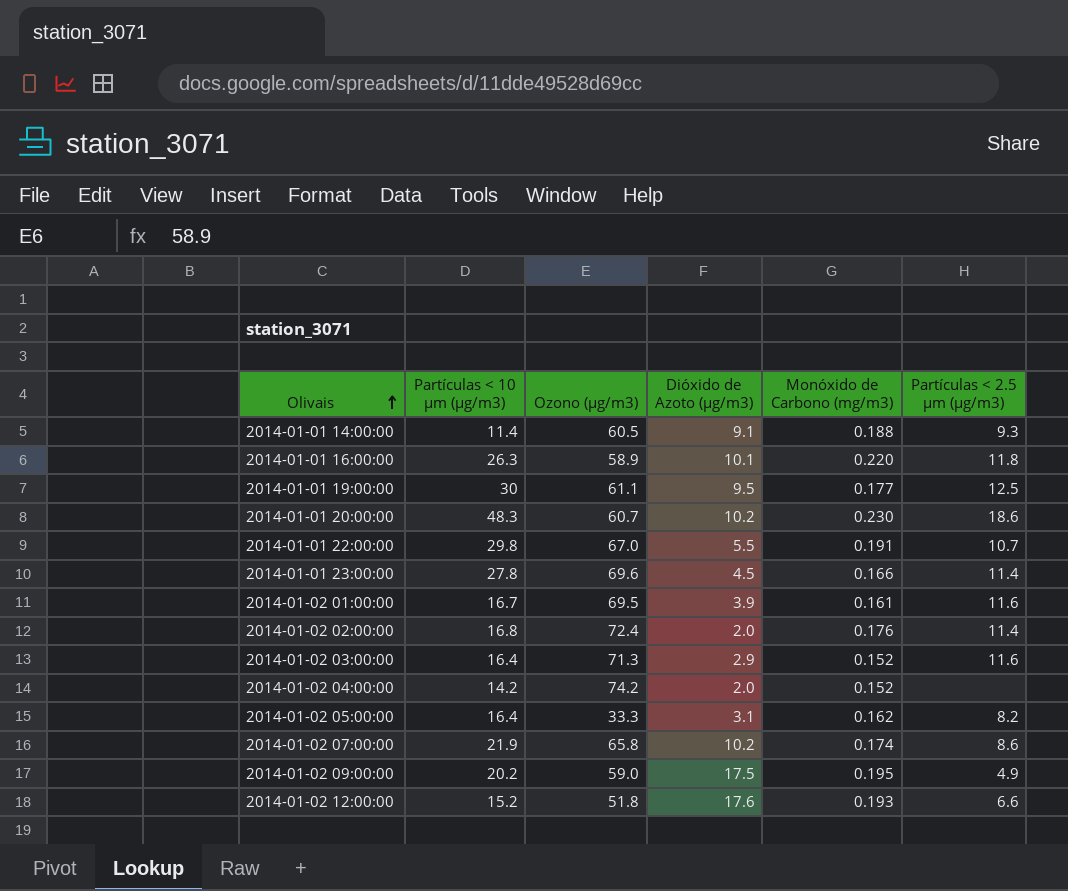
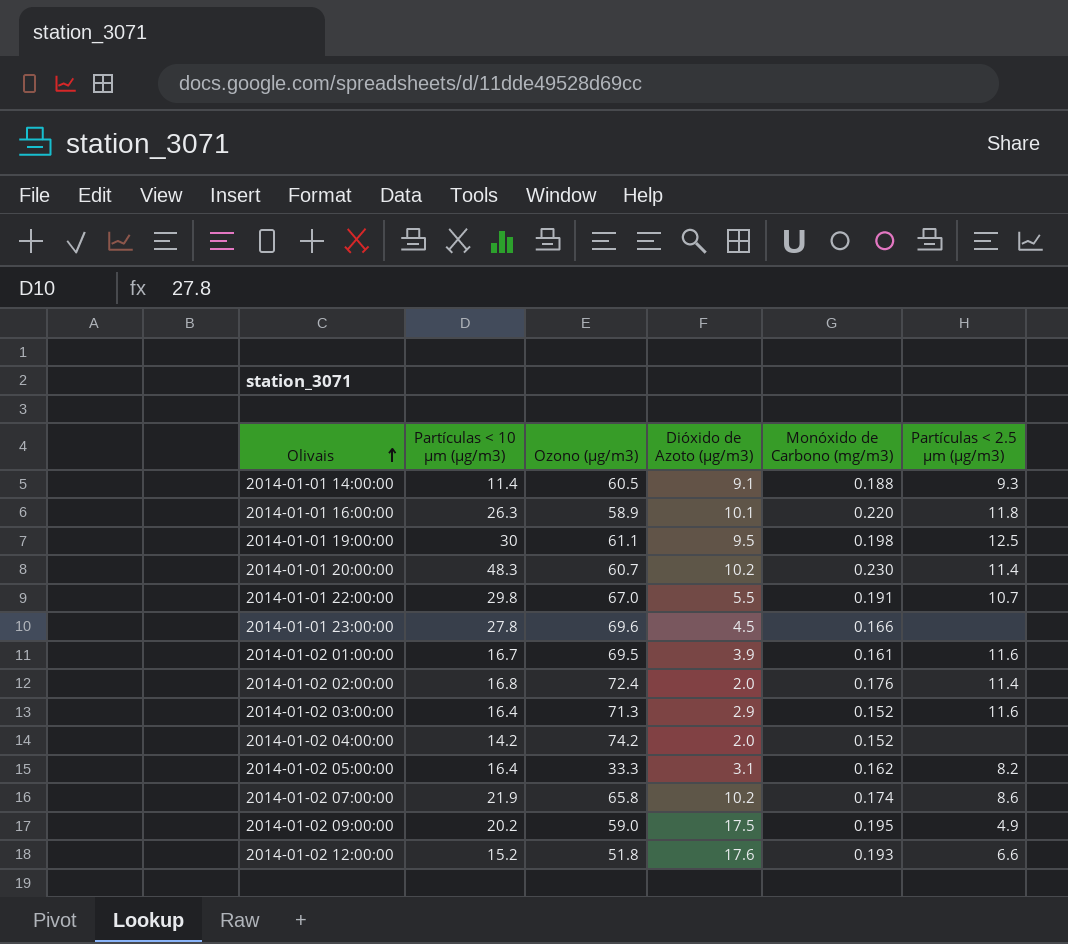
2014-01-01 19:00:00 | Monóxido de Carbono (mg/m3): 0.177 -> 0.198
2014-01-01 20:00:00 | Partículas < 2.5 µm (µg/m3): 18.6 -> 11.4
2014-01-01 23:00:00 | Partículas < 2.5 µm (µg/m3): 11.4 -> none

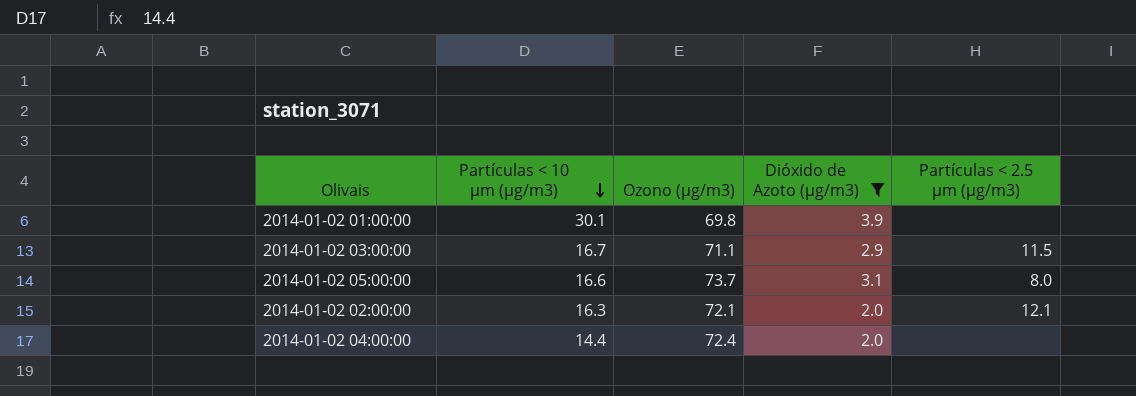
filter: none -> Dióxido de Azoto (µg/m3) <= 3.9
row order: Olivais ascending -> Partículas < 10 µm (µg/m3) descending
column Monóxido de Carbono (mg/m3) | position: 5 -> none
2014-01-02 01:00:00 | Partículas < 10 µm (µg/m3): 16.7 -> 30.1
2014-01-02 01:00:00 | Ozono (µg/m3): 69.5 -> 69.8
2014-01-02 01:00:00 | Partículas < 2.5 µm (µg/m3): 11.6 -> none
2014-01-02 03:00:00 | Partículas < 10 µm (µg/m3): 16.4 -> 16.7
2014-01-02 03:00:00 | Ozono (µg/m3): 71.3 -> 71.1
2014-01-02 03:00:00 | Partículas < 2.5 µm (µg/m3): 11.6 -> 11.5
2014-01-02 05:00:00 | Partículas < 10 µm (µg/m3): 16.4 -> 16.6
2014-01-02 05:00:00 | Ozono (µg/m3): 33.3 -> 73.7
2014-01-02 05:00:00 | Partículas < 2.5 µm (µg/m3): 8.2 -> 8.0
2014-01-02 02:00:00 | Partículas < 10 µm (µg/m3): 16.8 -> 16.3
2014-01-02 02:00:00 | Ozono (µg/m3): 72.4 -> 72.1
2014-01-02 02:00:00 | Partículas < 2.5 µm (µg/m3): 11.4 -> 12.1
2014-01-02 04:00:00 | Partículas < 10 µm (µg/m3): 14.2 -> 14.4
2014-01-02 04:00:00 | Ozono (µg/m3): 74.2 -> 72.4

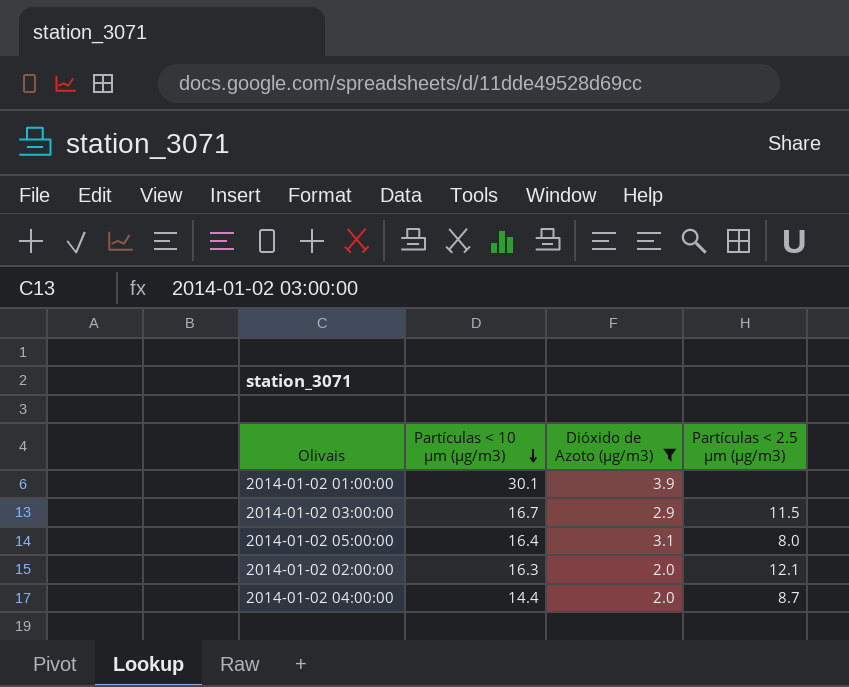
column Ozono (µg/m3) | position: 3 -> none
2014-01-02 05:00:00 | Partículas < 10 µm (µg/m3): 16.6 -> 16.4
2014-01-02 04:00:00 | Partículas < 2.5 µm (µg/m3): none -> 8.7

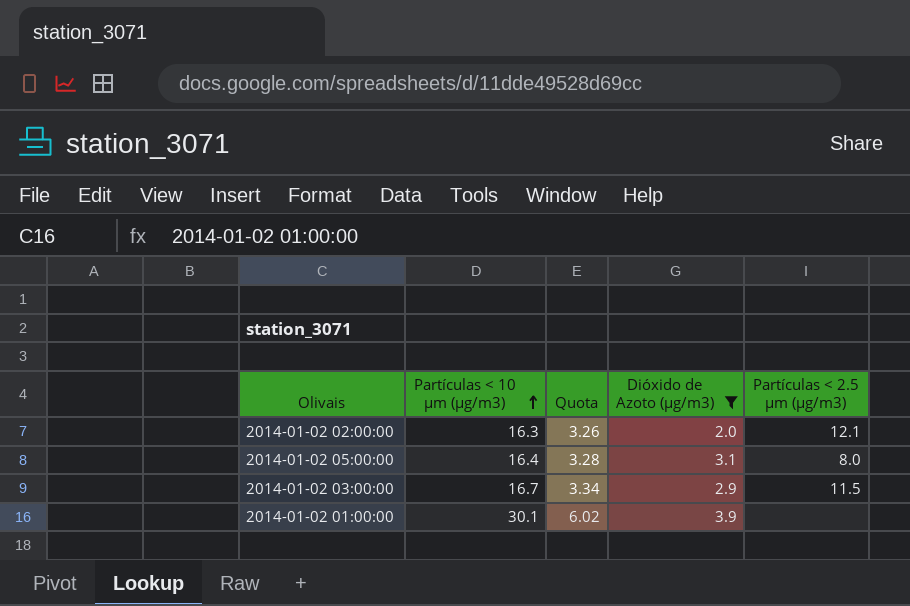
row order: Partículas < 10 µm (µg/m3) descending -> Partículas < 10 µm (µg/m3) ascending
column Quota | formula: none -> [Partículas < 10 µm (µg/m3)] * 0.2
row 2014-01-02 04:00:00: 14.4 | 2.0 | 8.7 -> none

